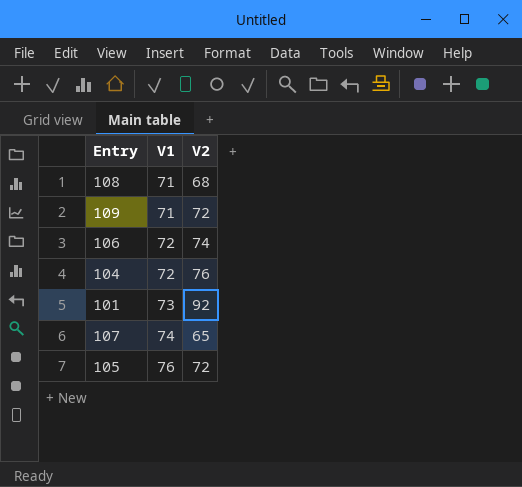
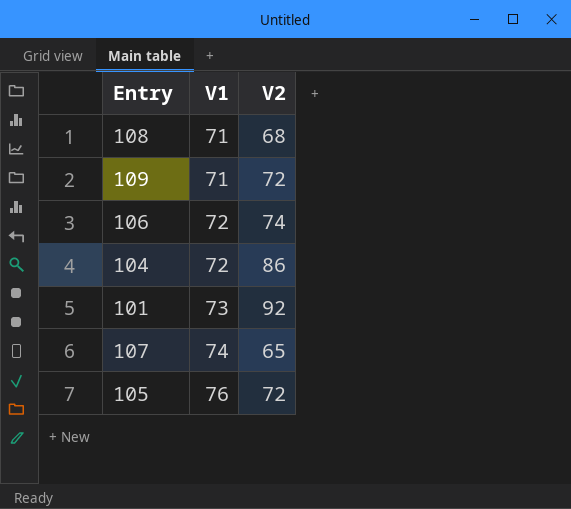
104 | V2: 76 -> 86

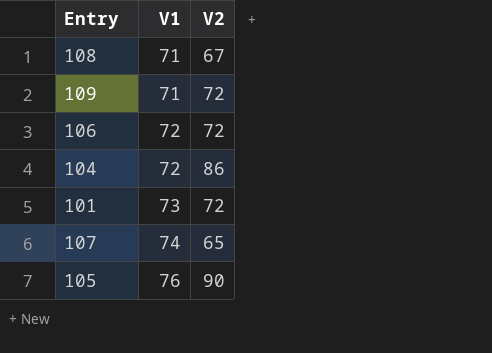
108 | V2: 68 -> 67
106 | V2: 74 -> 72
101 | V2: 92 -> 72
105 | V2: 72 -> 90

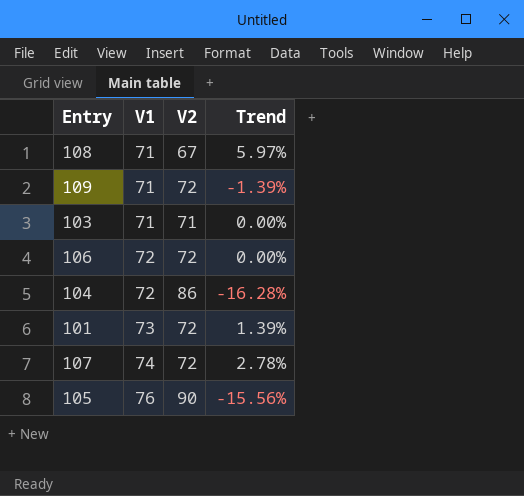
column Trend | formula: none -> ([V1] - [V2]) / [V2]
row 103: none -> 71 | 71 | 0.00%
107 | V2: 65 -> 72

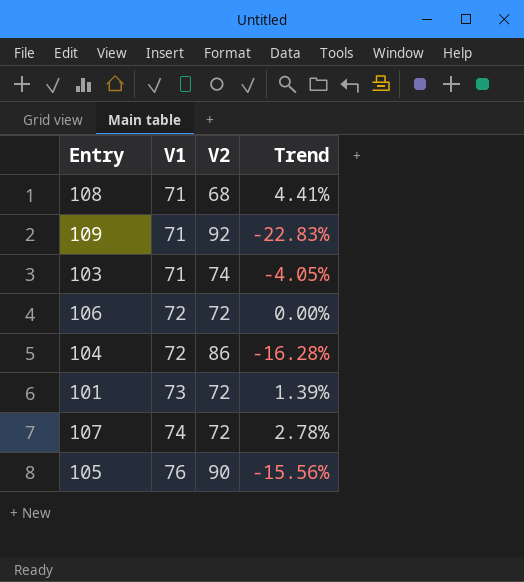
108 | V2: 67 -> 68
108 | Trend: 5.97% -> 4.41%
109 | V2: 72 -> 92
109 | Trend: -1.39% -> -22.83%
103 | V2: 71 -> 74
103 | Trend: 0.00% -> -4.05%

